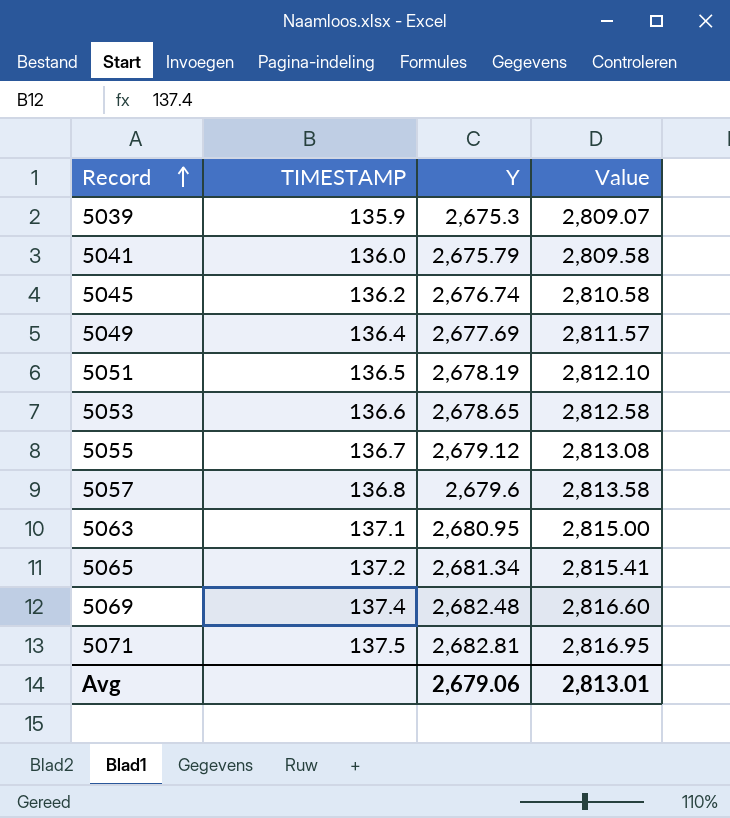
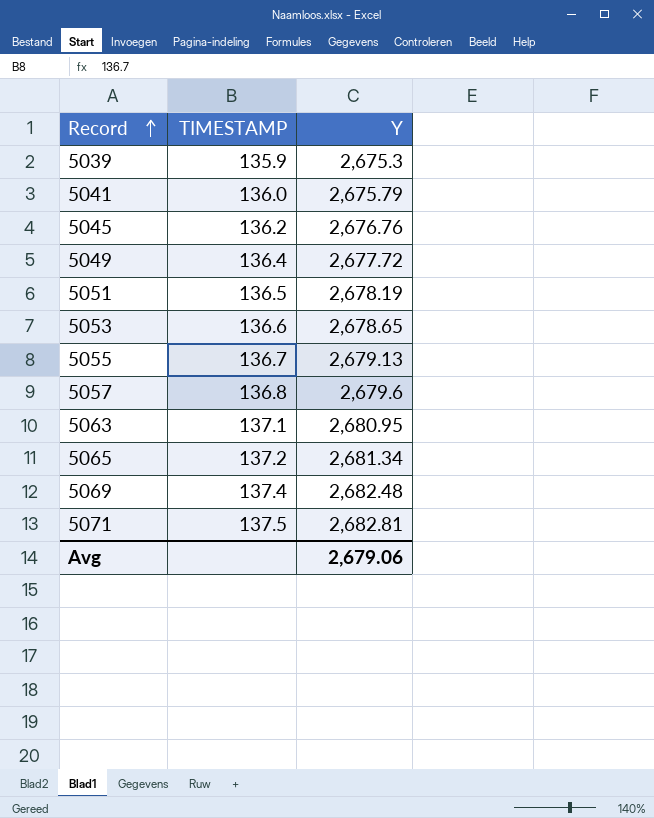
column Value | formula: [Y] * 1.05 -> none
5045 | Y: 2,676.74 -> 2,676.76
5049 | Y: 2,677.69 -> 2,677.72
5055 | Y: 2,679.12 -> 2,679.13

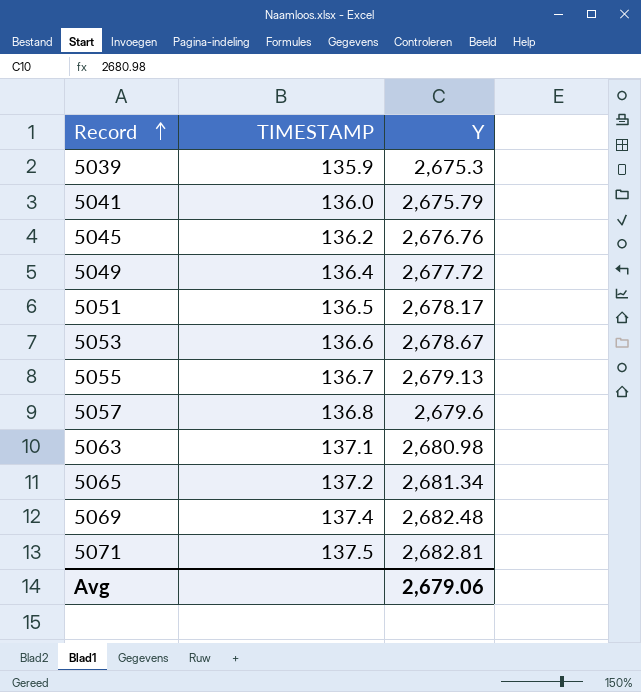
5051 | Y: 2,678.19 -> 2,678.17
5053 | Y: 2,678.65 -> 2,678.67
5063 | Y: 2,680.95 -> 2,680.98

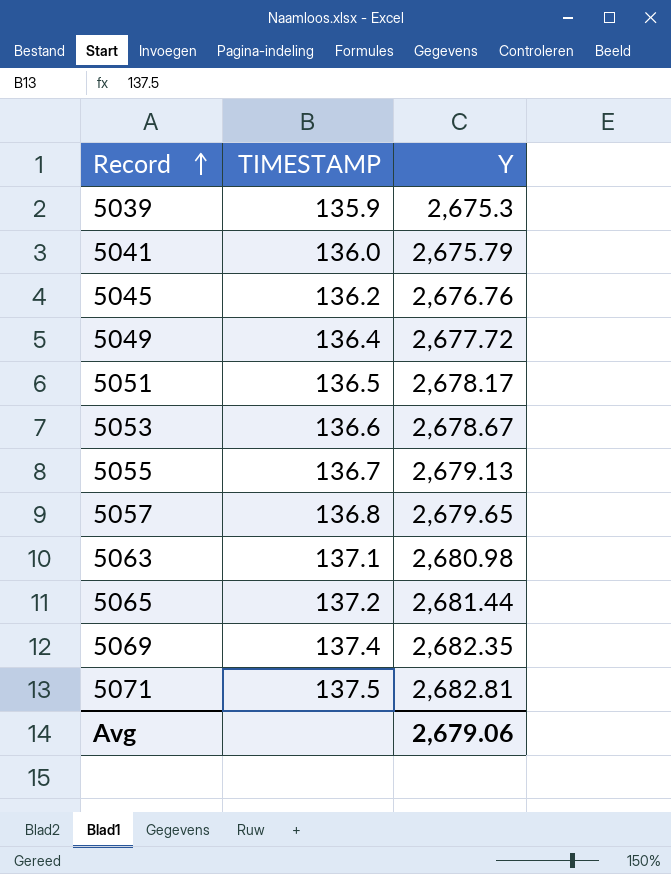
5057 | Y: 2,679.6 -> 2,679.65
5065 | Y: 2,681.34 -> 2,681.44
5069 | Y: 2,682.48 -> 2,682.35

